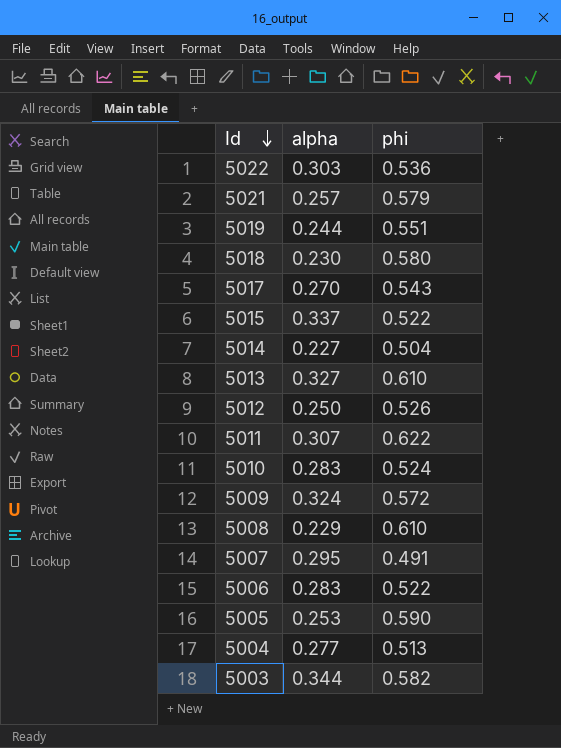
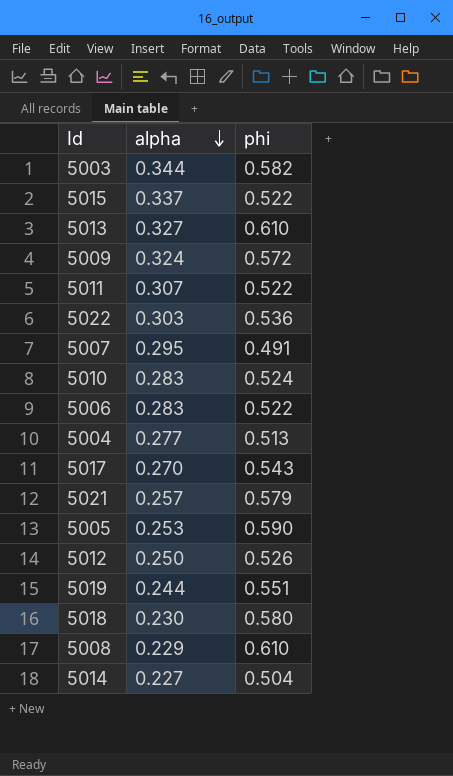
row order: Id descending -> alpha descending
5011 | phi: 0.622 -> 0.522

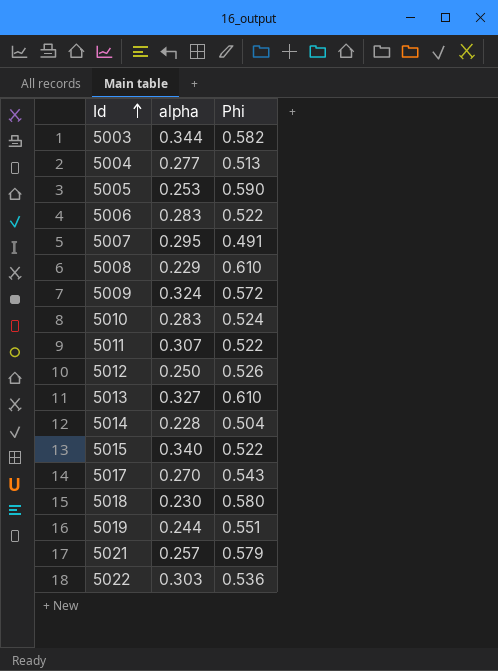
row order: alpha descending -> Id ascending
column name: phi -> Phi
5014 | alpha: 0.227 -> 0.228
5015 | alpha: 0.337 -> 0.340

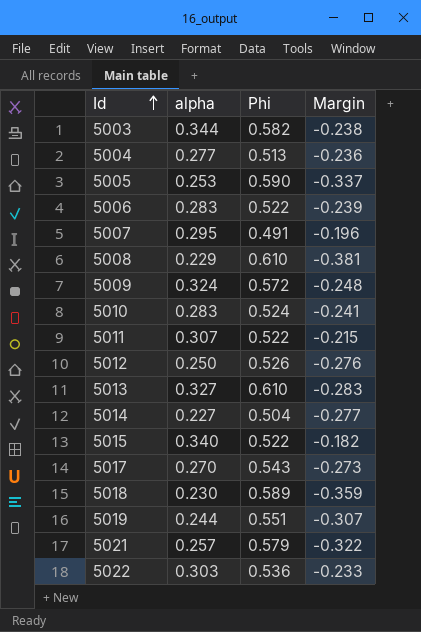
column Margin | formula: none -> [alpha] - [Phi]
5014 | alpha: 0.228 -> 0.227
5018 | Phi: 0.580 -> 0.589

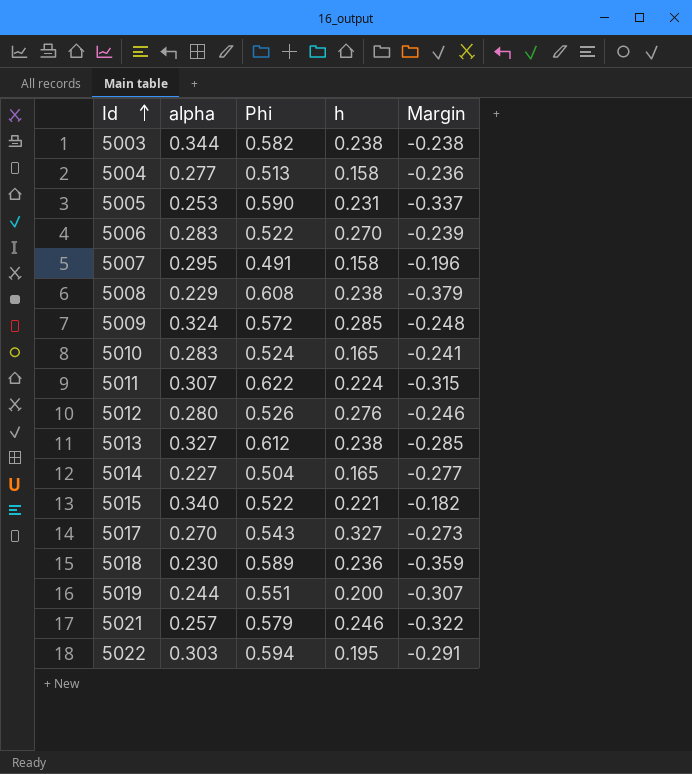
column h | position: none -> 4
5008 | Phi: 0.610 -> 0.608
5008 | Margin: -0.381 -> -0.379
5011 | Phi: 0.522 -> 0.622
5011 | Margin: -0.215 -> -0.315
5012 | alpha: 0.250 -> 0.280
5012 | Margin: -0.276 -> -0.246
5013 | Phi: 0.610 -> 0.612
5013 | Margin: -0.283 -> -0.285
5022 | Phi: 0.536 -> 0.594
5022 | Margin: -0.233 -> -0.291

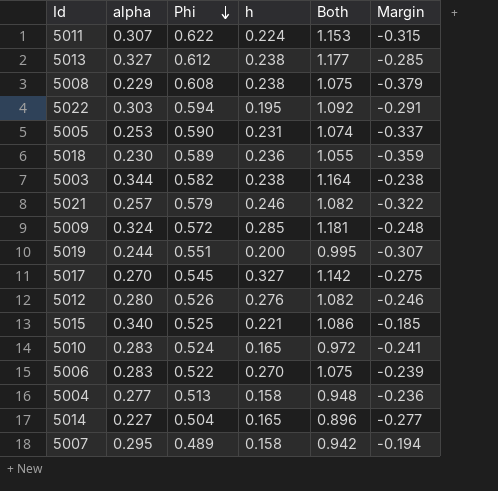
row order: Id ascending -> Phi descending
column Both | formula: none -> [alpha] + [Phi] + [h]
5017 | Phi: 0.543 -> 0.545
5017 | Margin: -0.273 -> -0.275
5015 | Phi: 0.522 -> 0.525
5015 | Margin: -0.182 -> -0.185
5007 | Phi: 0.491 -> 0.489
5007 | Margin: -0.196 -> -0.194

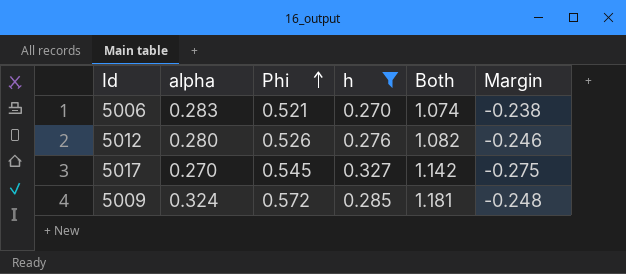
filter: none -> h >= 0.270
row order: Phi descending -> Phi ascending
5006 | Phi: 0.522 -> 0.521
5006 | Both: 1.075 -> 1.074
5006 | Margin: -0.239 -> -0.238

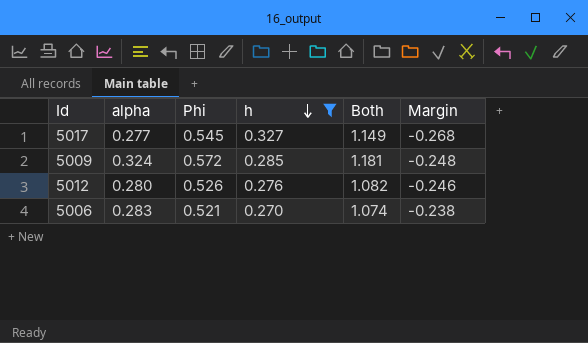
row order: Phi ascending -> h descending
5017 | alpha: 0.270 -> 0.277
5017 | Both: 1.142 -> 1.149
5017 | Margin: -0.275 -> -0.268

